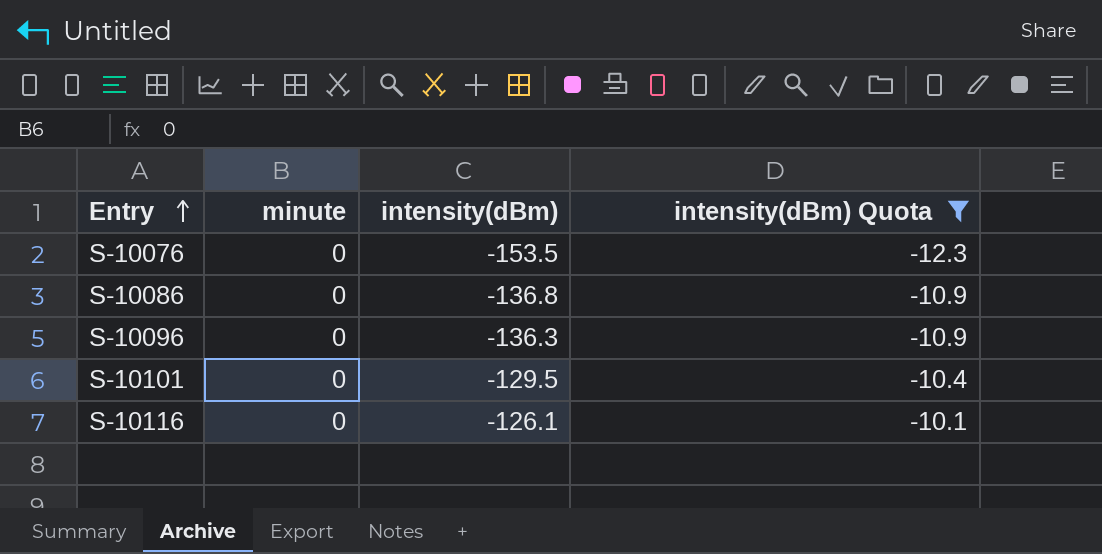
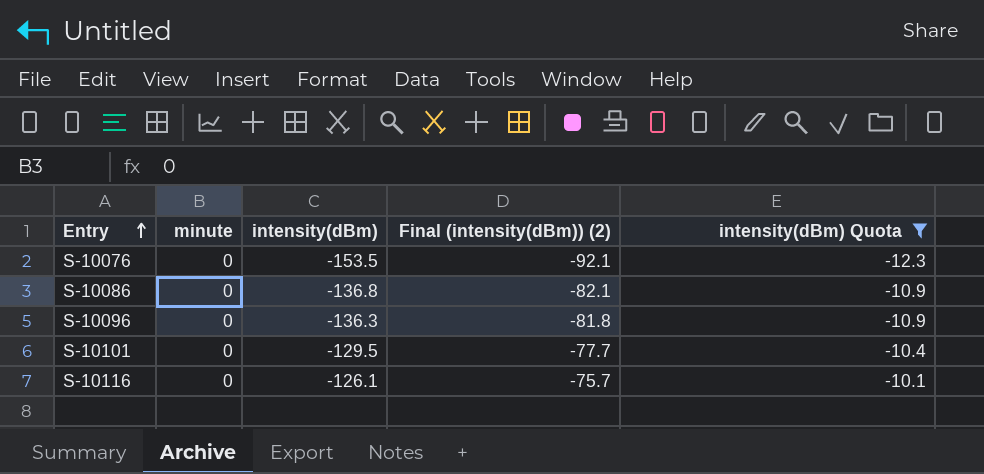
column Final (intensity(dBm)) (2) | formula: none -> [intensity(dBm)] * 0.6

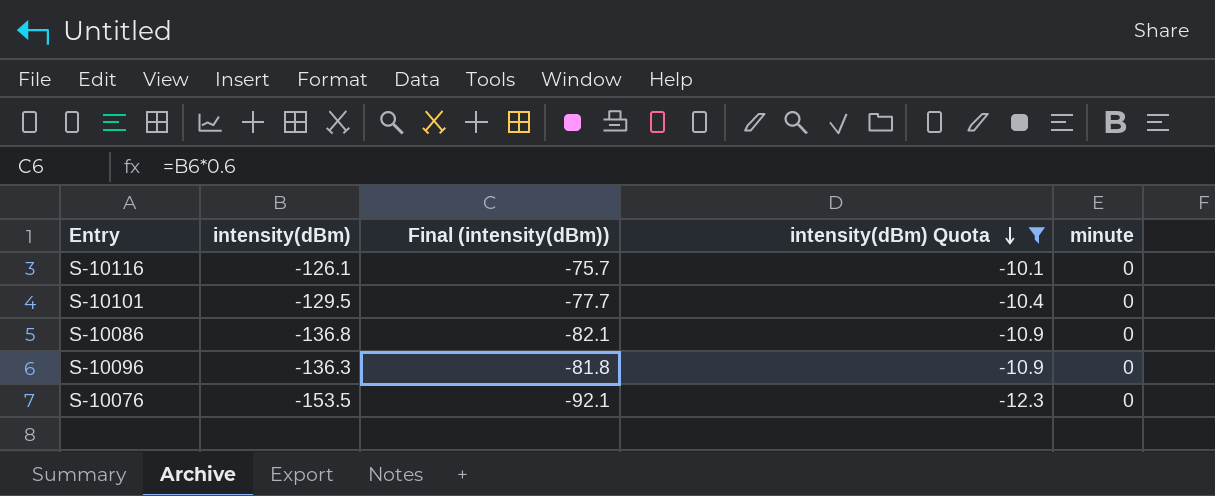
row order: Entry ascending -> intensity(dBm) Quota descending
column name: Final (intensity(dBm)) (2) -> Final (intensity(dBm))
column minute | position: 2 -> 5

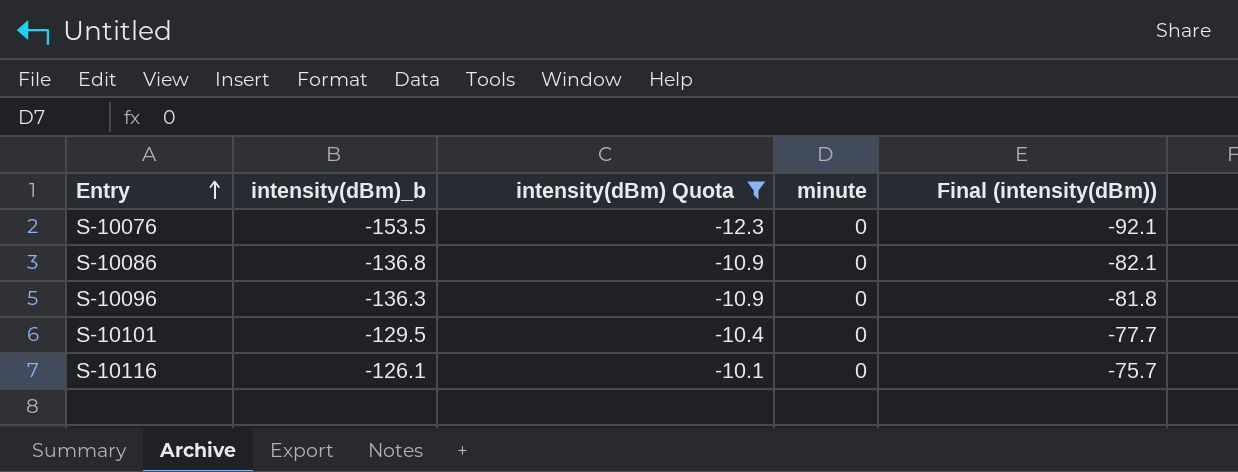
row order: intensity(dBm) Quota descending -> Entry ascending
column name: intensity(dBm) -> intensity(dBm)_b
column Final (intensity(dBm)) | position: 3 -> 5

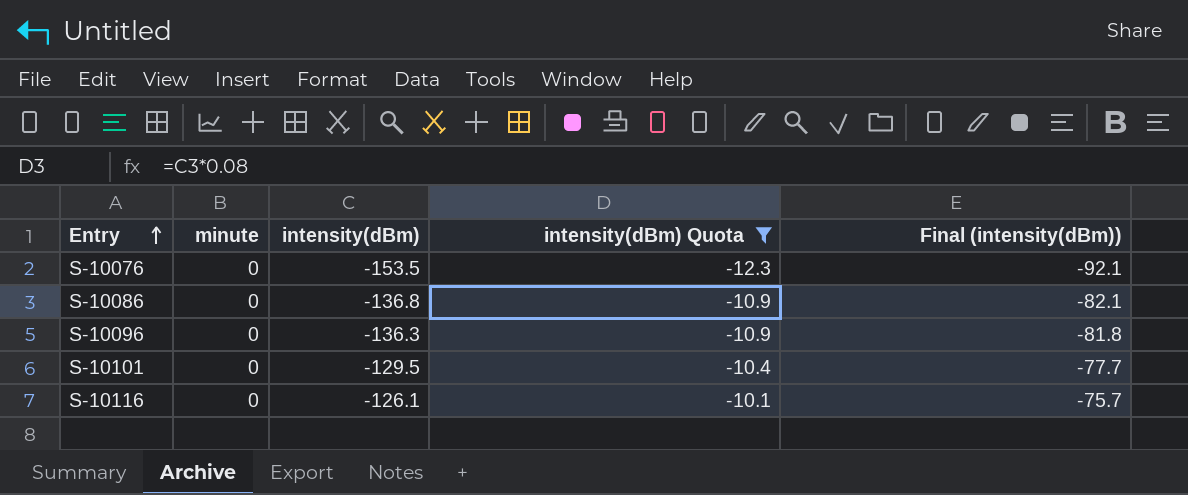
column minute | position: 4 -> 2
column name: intensity(dBm)_b -> intensity(dBm)

